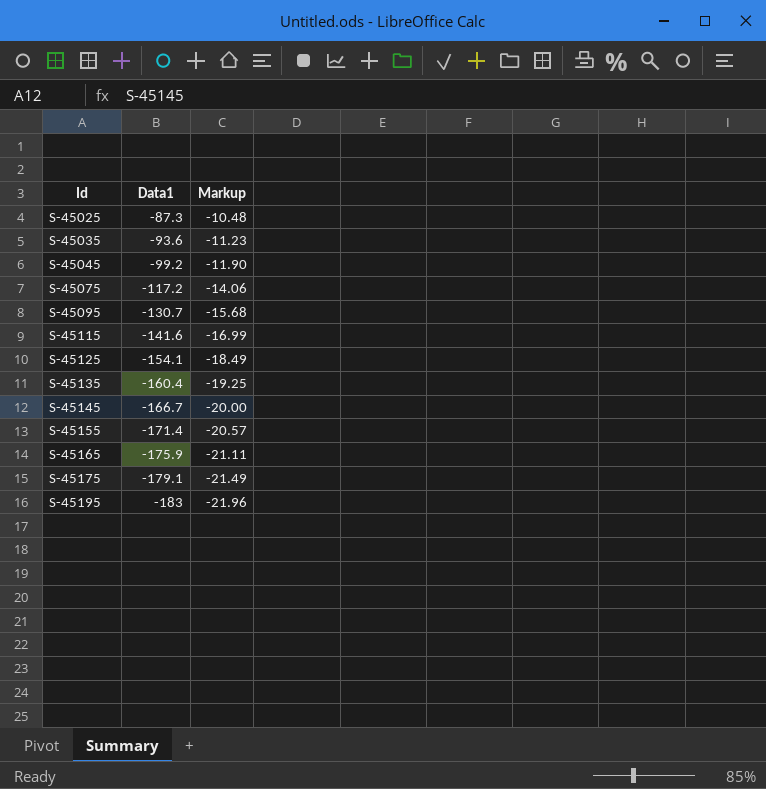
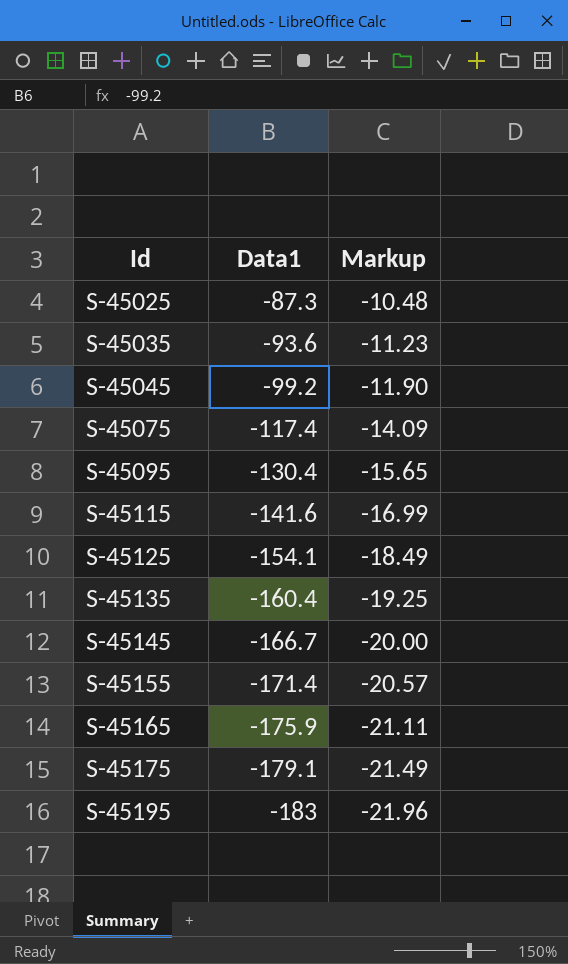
S-45075 | Data1: -117.2 -> -117.4
S-45075 | Markup: -14.06 -> -14.09
S-45095 | Data1: -130.7 -> -130.4
S-45095 | Markup: -15.68 -> -15.65

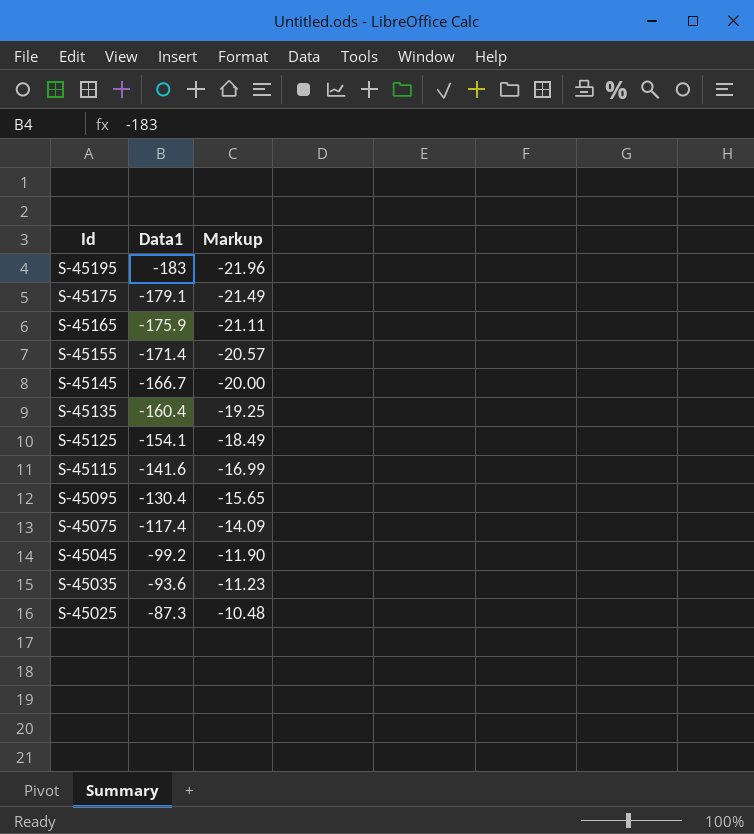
row order: Id ascending -> Id descending

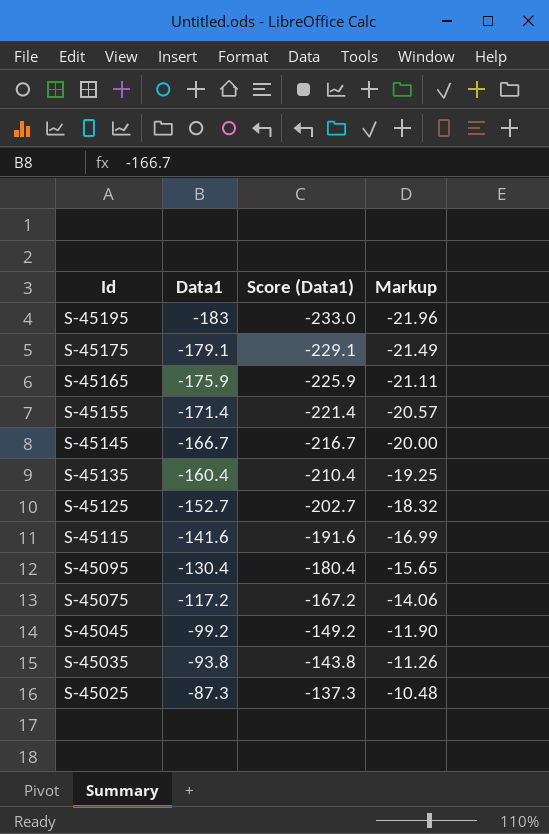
column Score (Data1) | formula: none -> [Data1] - 50
S-45125 | Data1: -154.1 -> -152.7
S-45125 | Markup: -18.49 -> -18.32
S-45075 | Data1: -117.4 -> -117.2
S-45075 | Markup: -14.09 -> -14.06
S-45035 | Data1: -93.6 -> -93.8
S-45035 | Markup: -11.23 -> -11.26

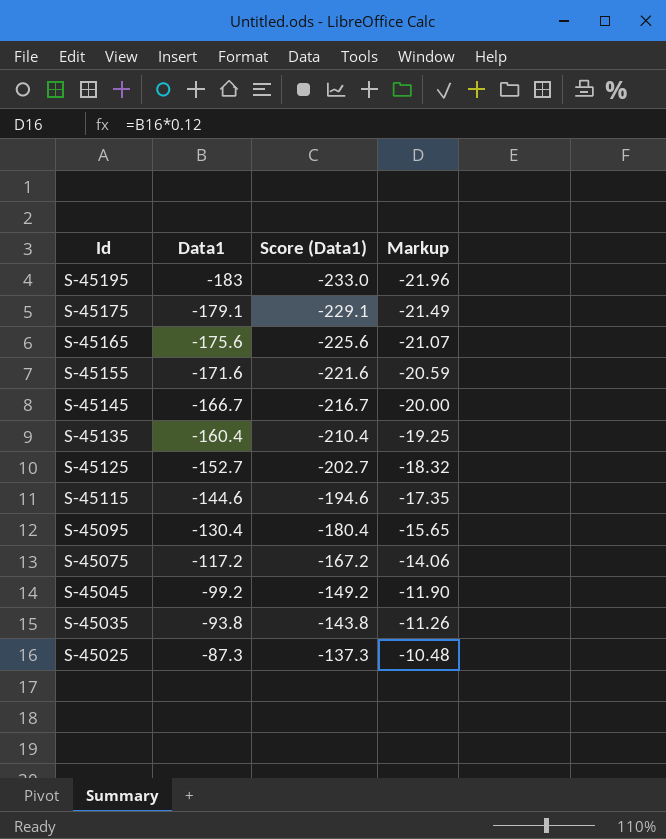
S-45165 | Data1: -175.9 -> -175.6
S-45165 | Score (Data1): -225.9 -> -225.6
S-45165 | Markup: -21.11 -> -21.07
S-45155 | Data1: -171.4 -> -171.6
S-45155 | Score (Data1): -221.4 -> -221.6
S-45155 | Markup: -20.57 -> -20.59
S-45115 | Data1: -141.6 -> -144.6
S-45115 | Score (Data1): -191.6 -> -194.6
S-45115 | Markup: -16.99 -> -17.35

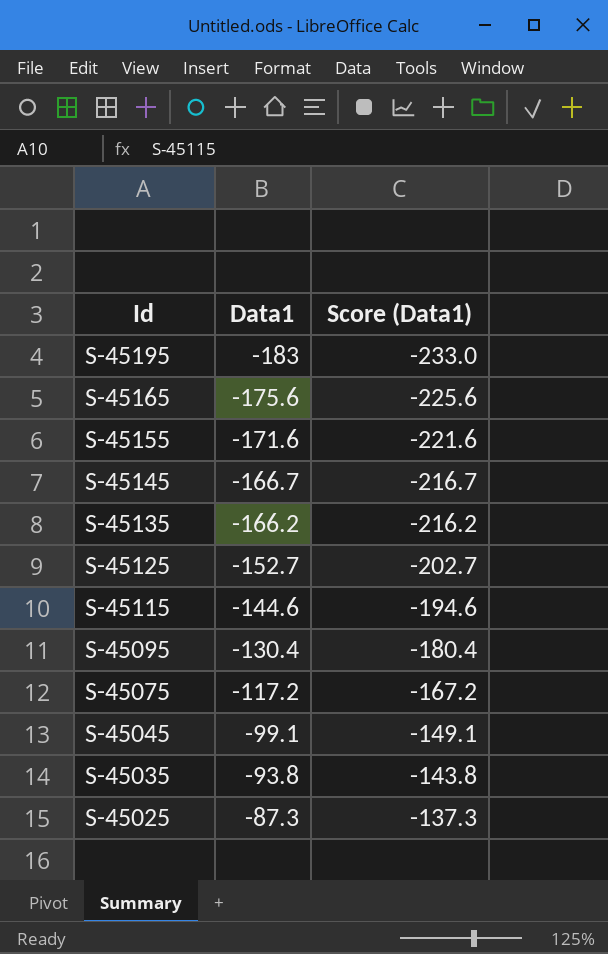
column Markup | formula: [Data1] * 0.12 -> none
row S-45175: -179.1 | -229.1 | -21.49 -> none
S-45135 | Data1: -160.4 -> -166.2
S-45135 | Score (Data1): -210.4 -> -216.2
S-45045 | Data1: -99.2 -> -99.1
S-45045 | Score (Data1): -149.2 -> -149.1

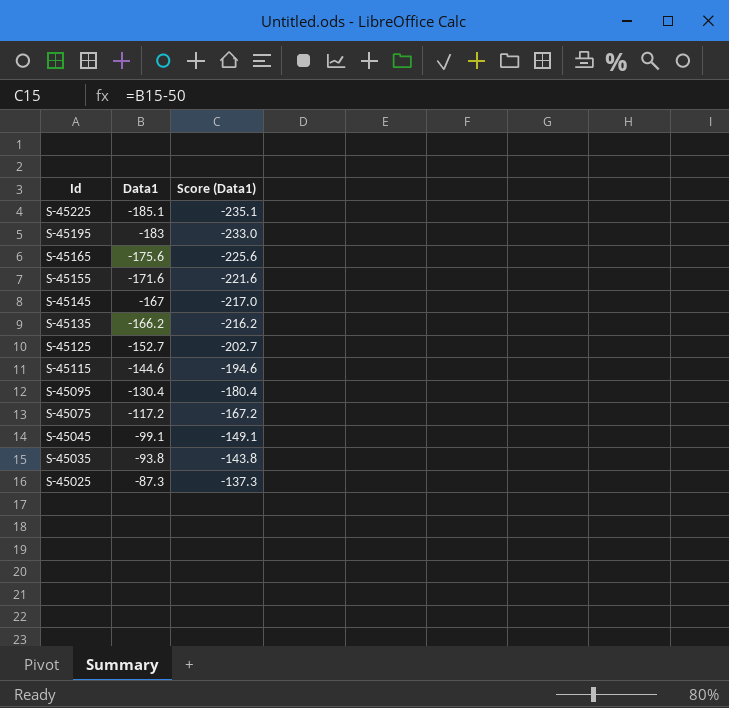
row S-45225: none -> -185.1 | -235.1
S-45145 | Data1: -166.7 -> -167
S-45145 | Score (Data1): -216.7 -> -217.0

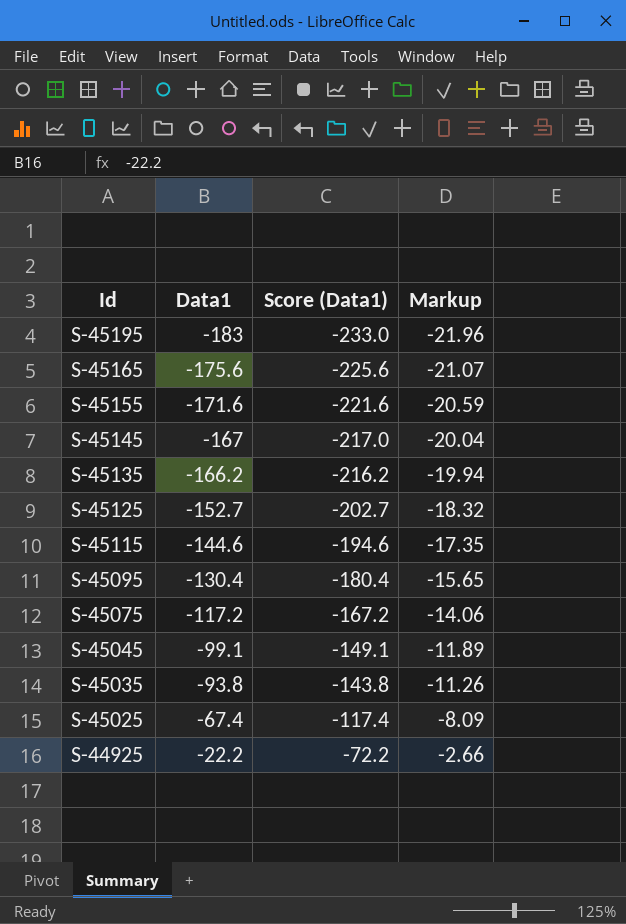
column Markup | formula: none -> [Data1] * 0.12
row S-45225: -185.1 | -235.1 -> none
S-45025 | Data1: -87.3 -> -67.4
S-45025 | Score (Data1): -137.3 -> -117.4
row S-44925: none -> -22.2 | -72.2 | -2.66

